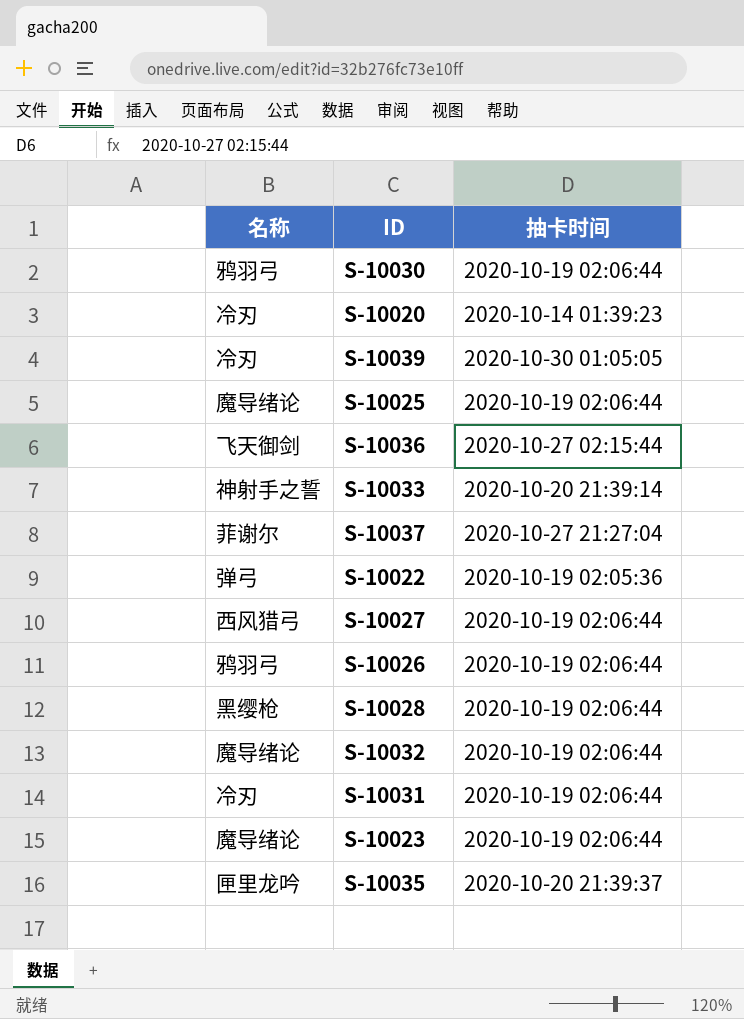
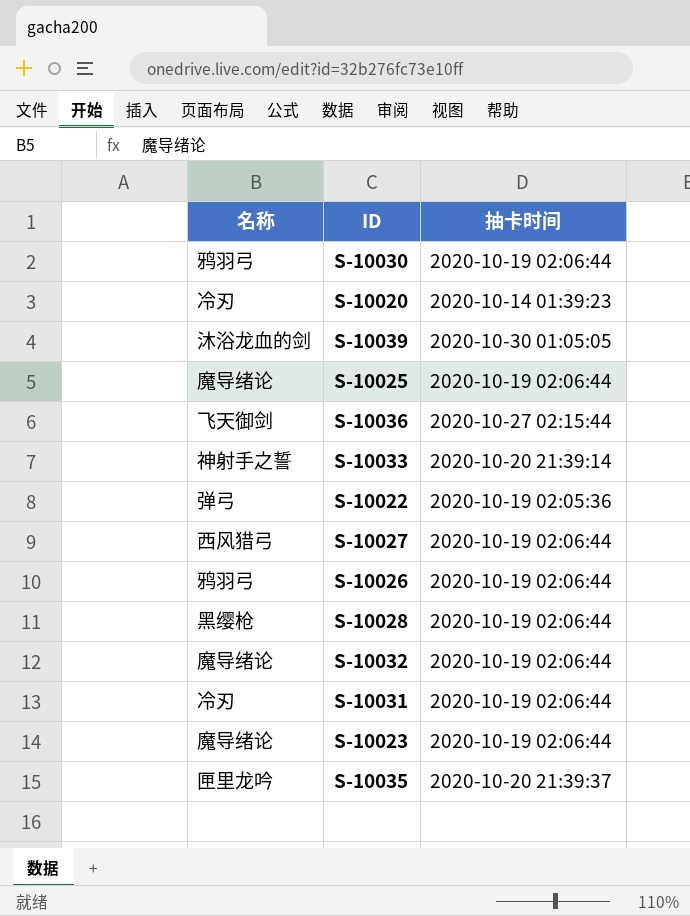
row S-10037: 菲谢尔 | 2020-10-27 21:27:04 -> none
S-10039 | 名称: 冷刃 -> 沐浴龙血的剑

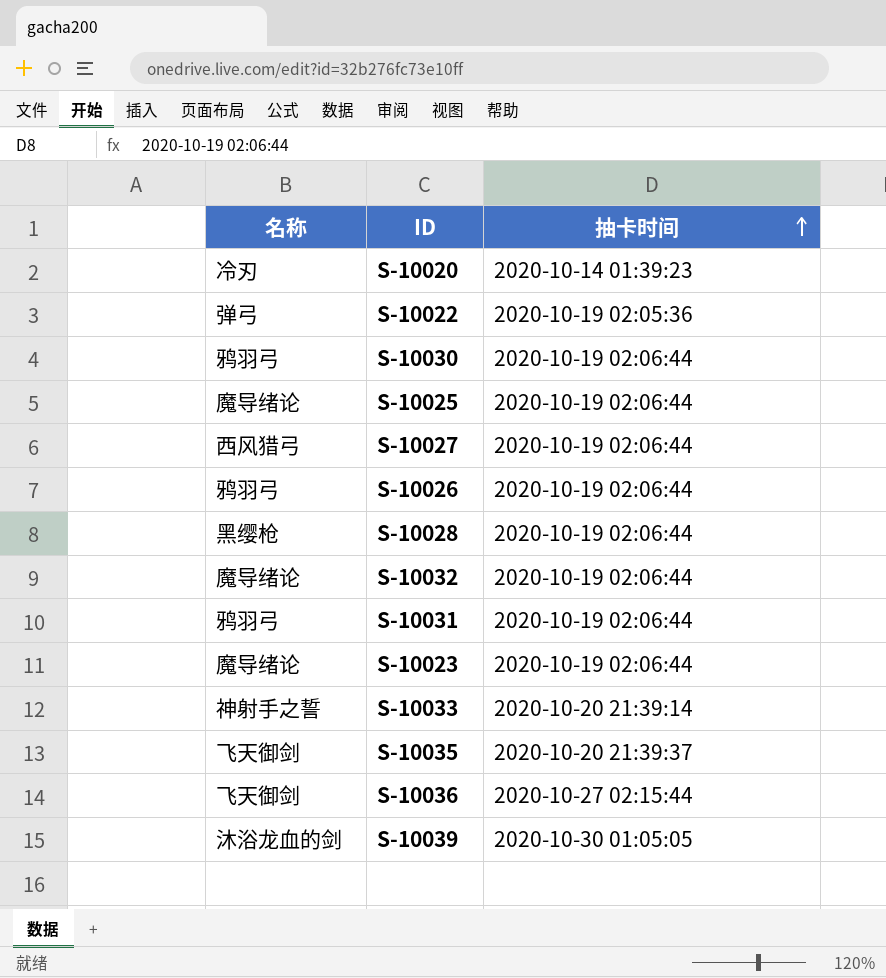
row order: none -> 抽卡时间 ascending
S-10031 | 名称: 冷刃 -> 鸦羽弓
S-10035 | 名称: 匣里龙吟 -> 飞天御剑

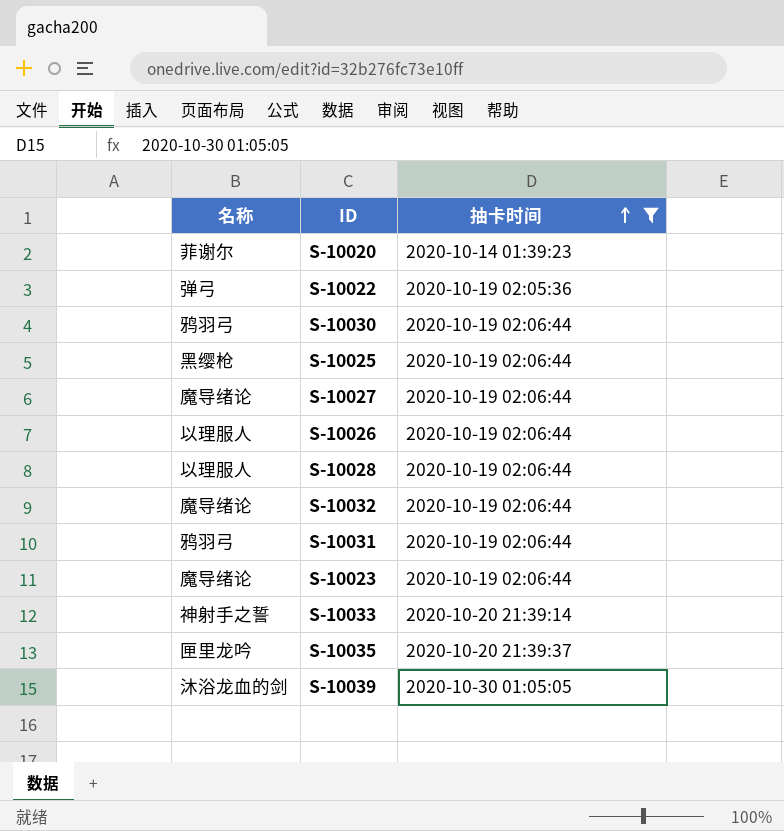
filter: none -> 抽卡时间 != 2020-10-27 02:15:44
S-10020 | 名称: 冷刃 -> 菲谢尔
S-10025 | 名称: 魔导绪论 -> 黑缨枪
S-10027 | 名称: 西风猎弓 -> 魔导绪论
S-10026 | 名称: 鸦羽弓 -> 以理服人
S-10028 | 名称: 黑缨枪 -> 以理服人
S-10035 | 名称: 飞天御剑 -> 匣里龙吟

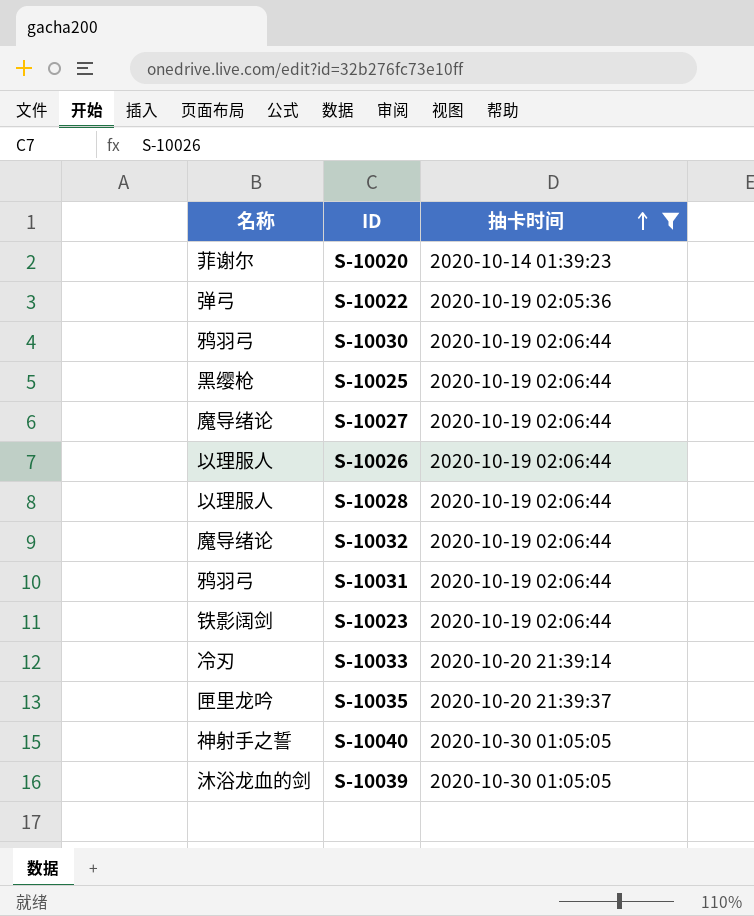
S-10023 | 名称: 魔导绪论 -> 铁影阔剑
S-10033 | 名称: 神射手之誓 -> 冷刃
row S-10040: none -> 神射手之誓 | 2020-10-30 01:05:05

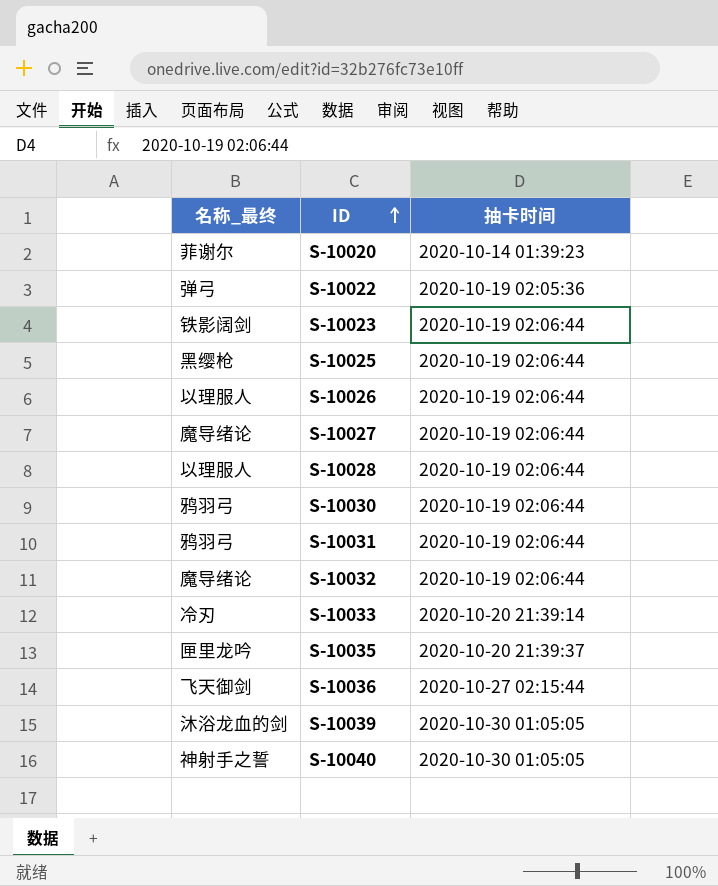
filter: 抽卡时间 != 2020-10-27 02:15:44 -> none
row order: 抽卡时间 ascending -> ID ascending
column name: 名称 -> 名称_最终

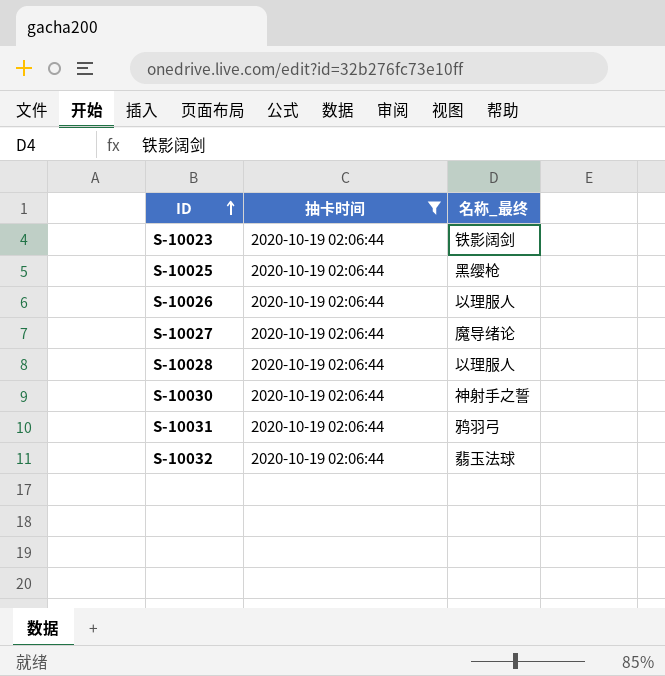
filter: none -> 抽卡时间 = 2020-10-19 02:06:44
column 名称_最终 | position: 1 -> 3
S-10030 | 名称_最终: 鸦羽弓 -> 神射手之誓
S-10032 | 名称_最终: 魔导绪论 -> 翡玉法球

